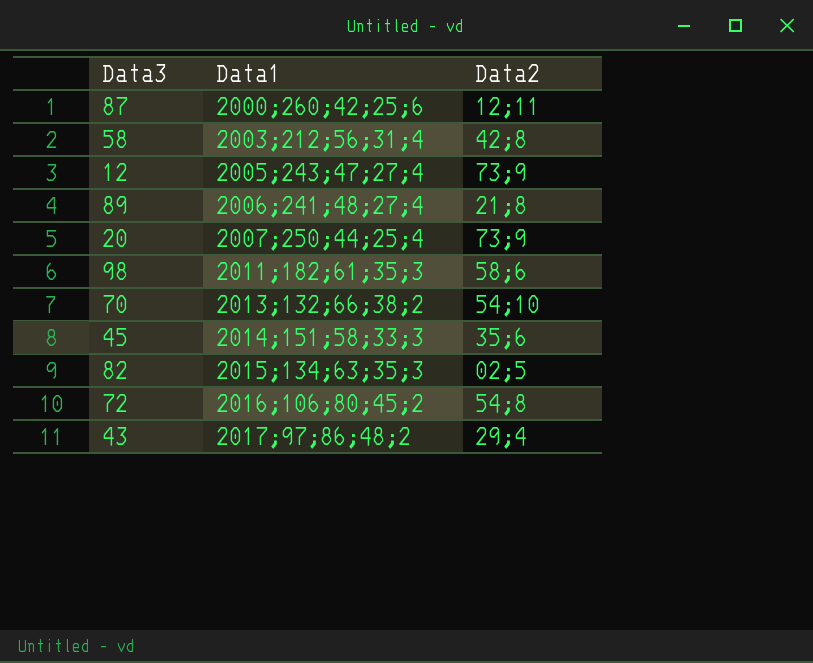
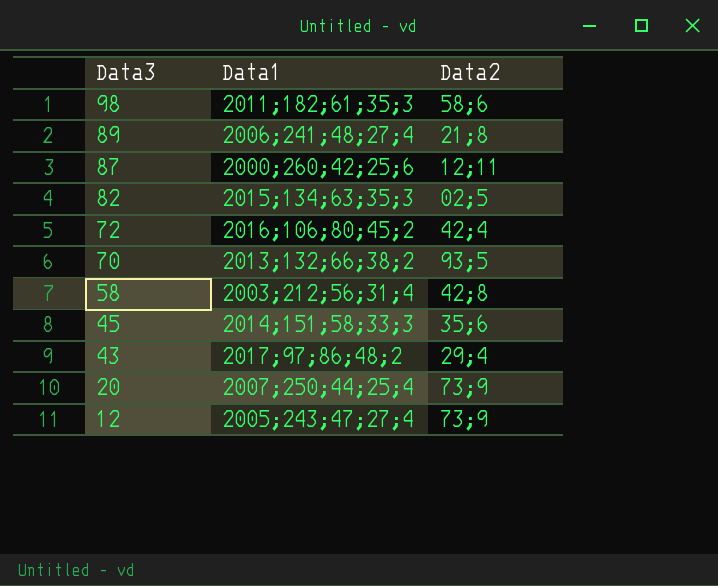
row order: Data1 ascending -> Data3 descending
72 | Data2: 54;8 -> 42;4
70 | Data2: 54;10 -> 93;5

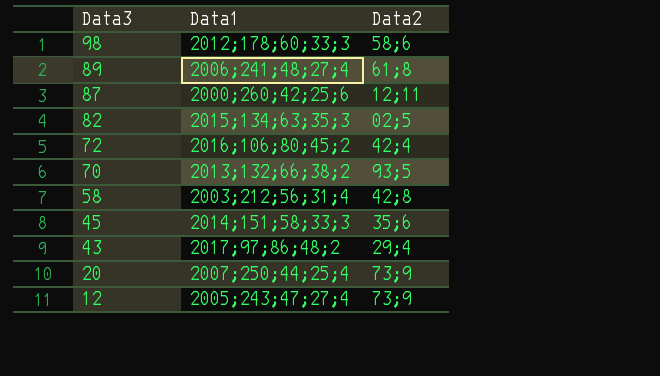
98 | Data1: 2011;182;61;35;3 -> 2012;178;60;33;3
89 | Data2: 21;8 -> 61;8

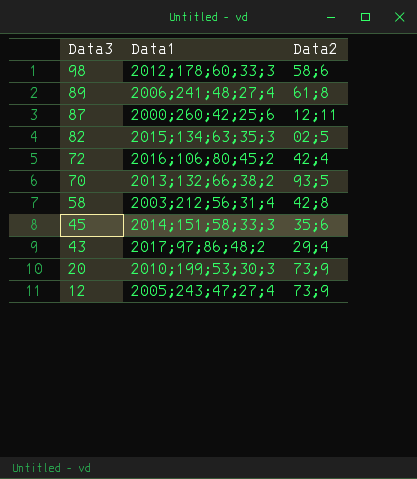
20 | Data1: 2007;250;44;25;4 -> 2010;199;53;30;3

